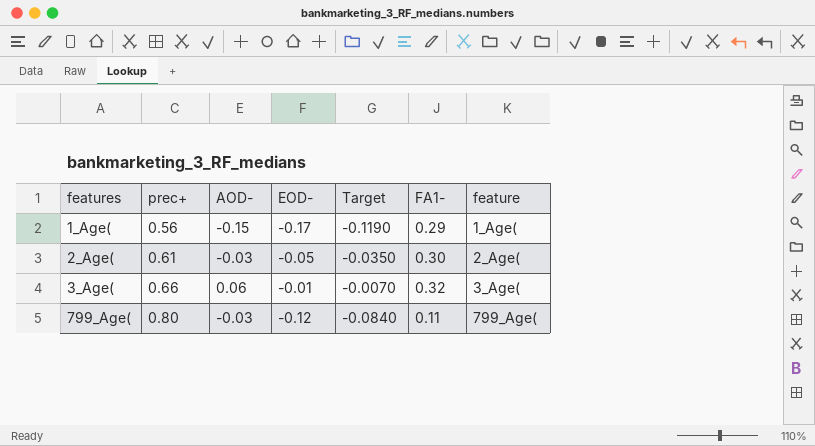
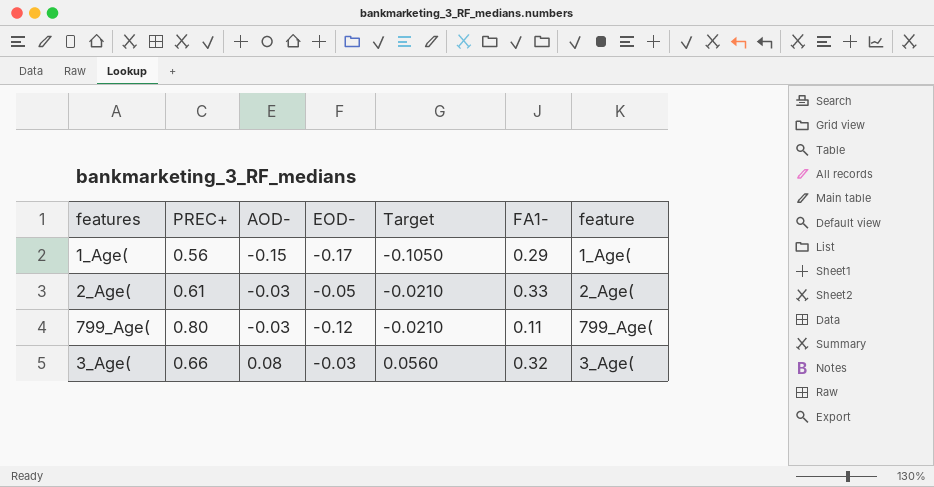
row order: features ascending -> AOD- ascending
column name: prec+ -> PREC+
column Target | formula: [EOD-] * 0.7 -> [AOD-] * 0.7
2_Age( | FA1-: 0.30 -> 0.33
3_Age( | AOD-: 0.06 -> 0.08
3_Age( | EOD-: -0.01 -> -0.03

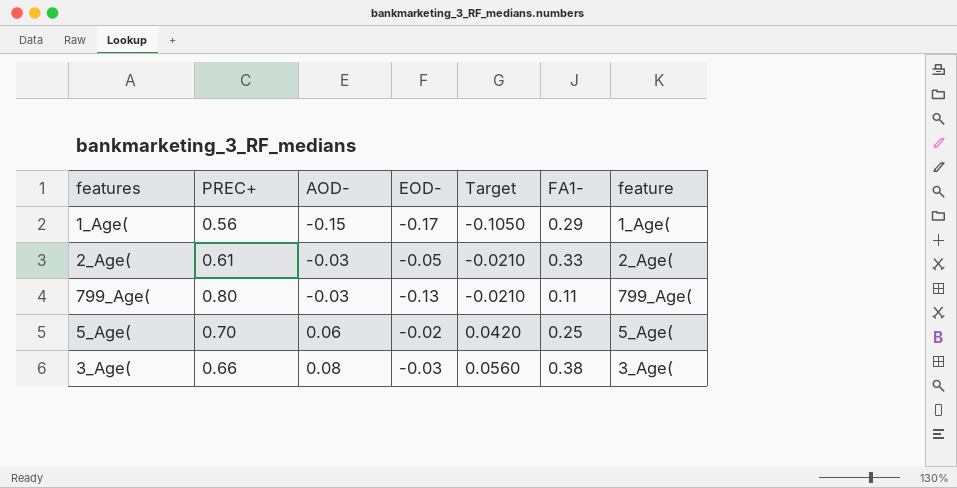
799_Age( | EOD-: -0.12 -> -0.13
row 5_Age(: none -> 0.70 | 0.06 | -0.02 | 0.0420 | 0.25 | 5_Age(
3_Age( | FA1-: 0.32 -> 0.38

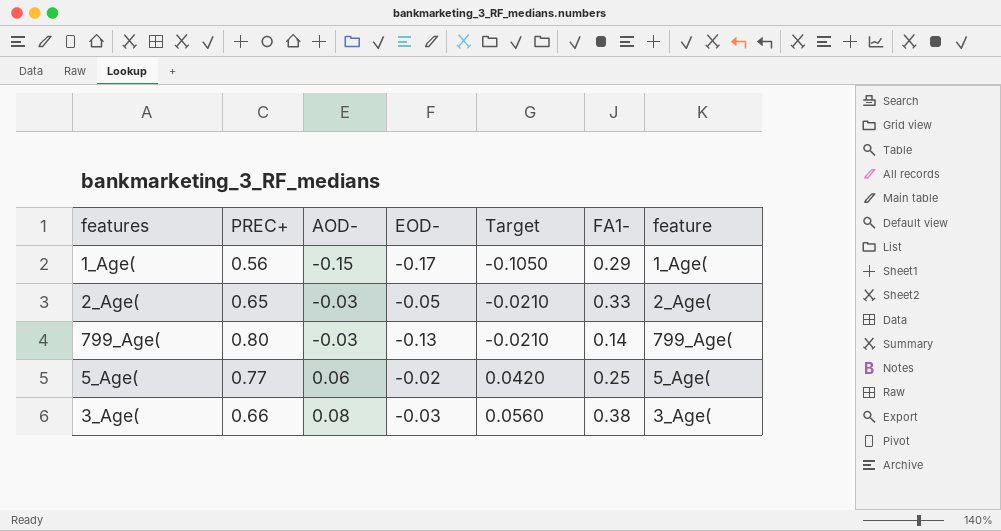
2_Age( | PREC+: 0.61 -> 0.65
799_Age( | FA1-: 0.11 -> 0.14
5_Age( | PREC+: 0.70 -> 0.77

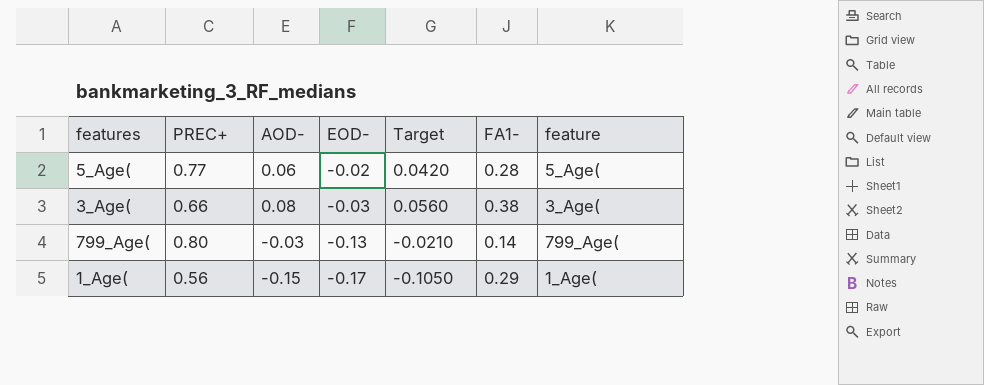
row order: AOD- ascending -> EOD- descending
row 2_Age(: 0.65 | -0.03 | -0.05 | -0.0210 | 0.33 | 2_Age( -> none
5_Age( | FA1-: 0.25 -> 0.28

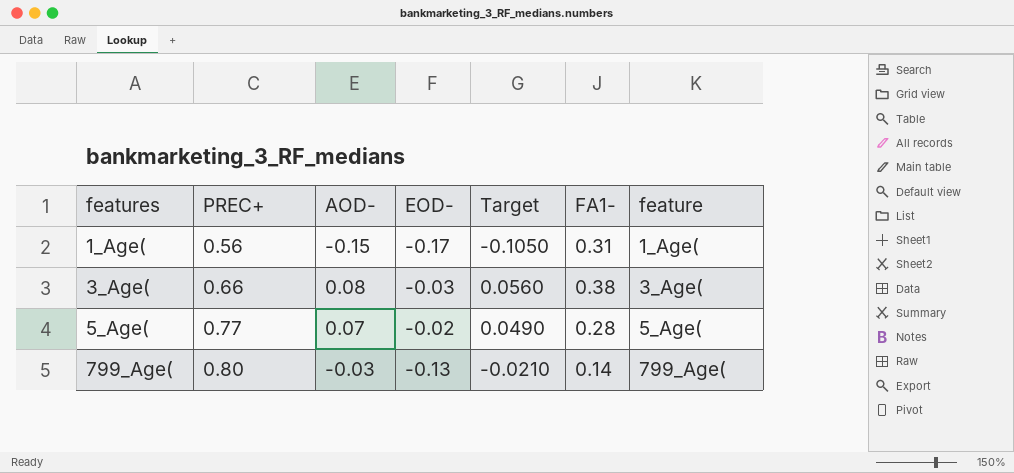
row order: EOD- descending -> features ascending
1_Age( | FA1-: 0.29 -> 0.31
5_Age( | AOD-: 0.06 -> 0.07
5_Age( | Target: 0.0420 -> 0.0490

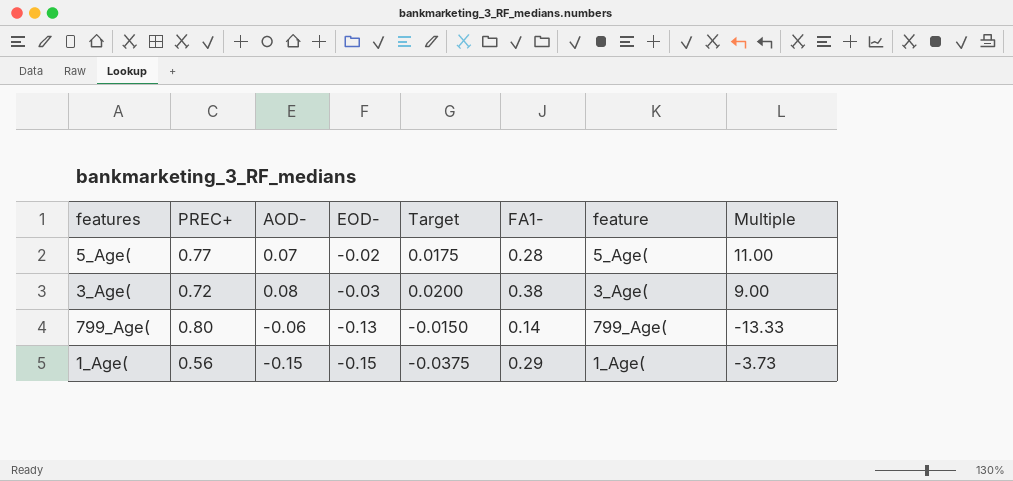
row order: features ascending -> EOD- descending
column Target | formula: [AOD-] * 0.7 -> [AOD-] * 0.25
column Multiple | formula: none -> [PREC+] / [AOD-]
3_Age( | PREC+: 0.66 -> 0.72
799_Age( | AOD-: -0.03 -> -0.06
1_Age( | EOD-: -0.17 -> -0.15
1_Age( | FA1-: 0.31 -> 0.29

